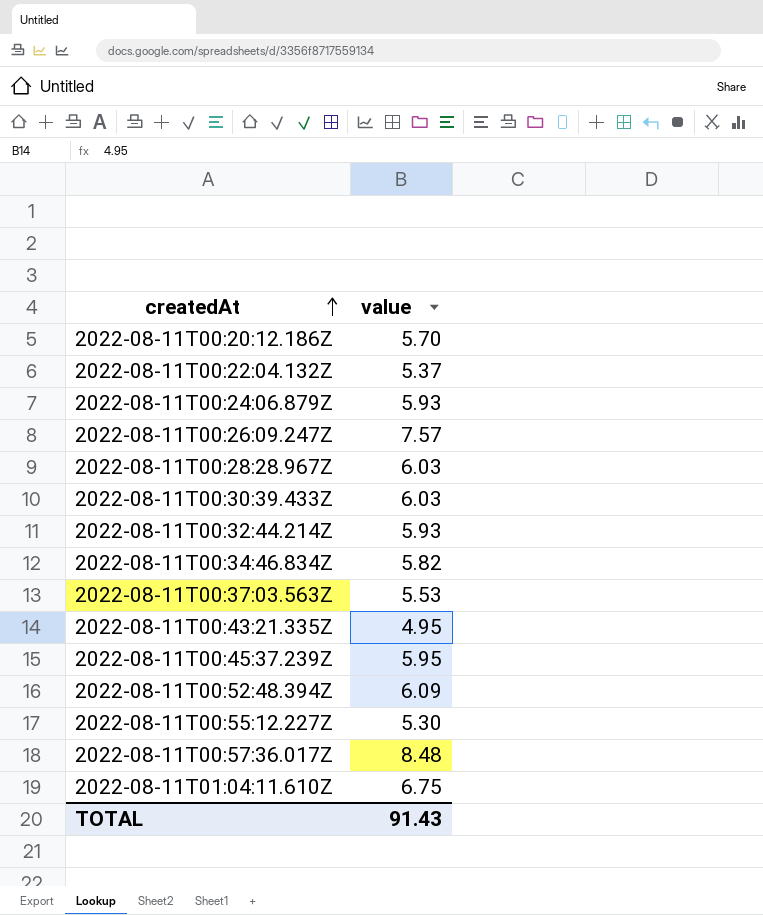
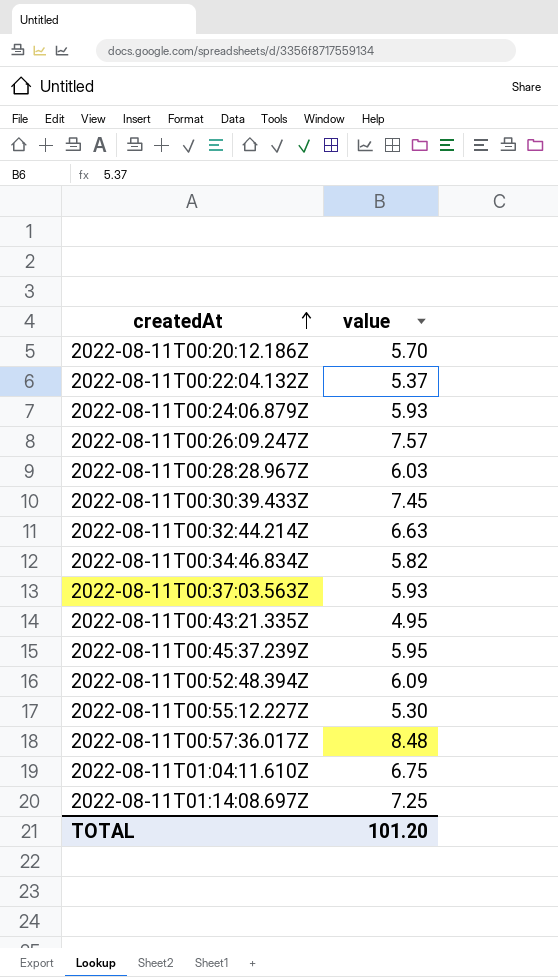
2022-08-11T00:30:39.433Z | value: 6.03 -> 7.45
2022-08-11T00:32:44.214Z | value: 5.93 -> 6.63
2022-08-11T00:37:03.563Z | value: 5.53 -> 5.93
row 2022-08-11T01:14:08.697Z: none -> 7.25
TOTAL | value: 91.43 -> 101.20

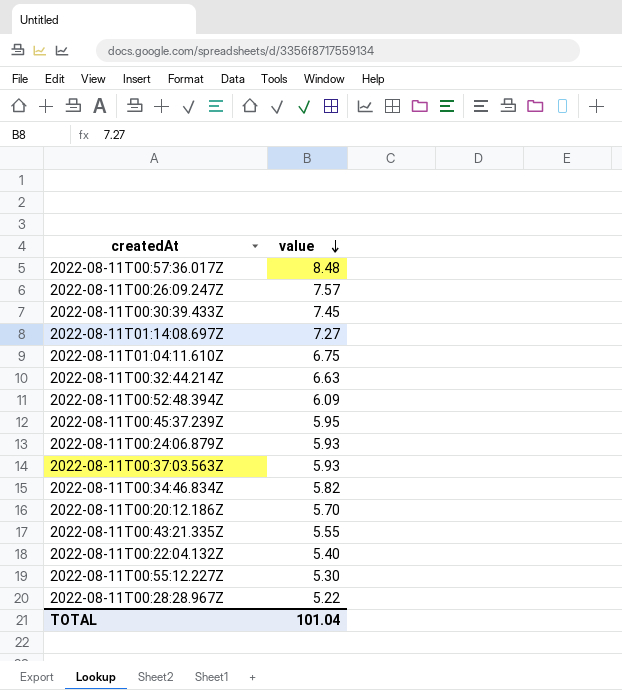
row order: createdAt ascending -> value descending
2022-08-11T01:14:08.697Z | value: 7.25 -> 7.27
2022-08-11T00:43:21.335Z | value: 4.95 -> 5.55
2022-08-11T00:22:04.132Z | value: 5.37 -> 5.40
2022-08-11T00:28:28.967Z | value: 6.03 -> 5.22
TOTAL | value: 101.20 -> 101.04

